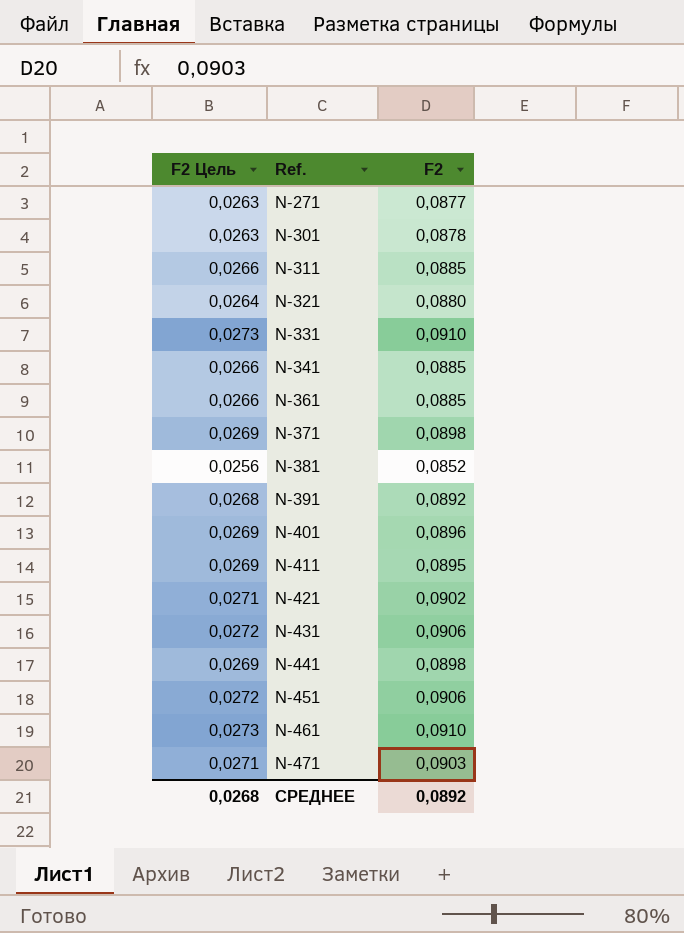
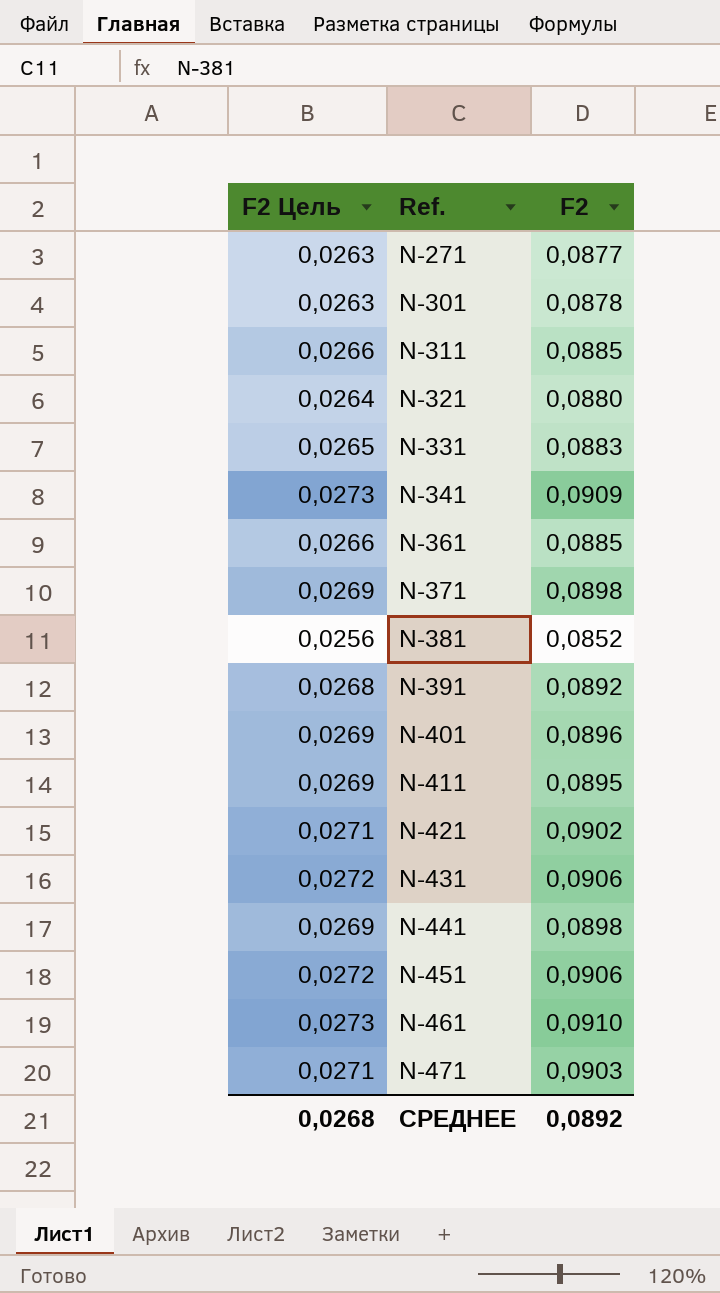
N-331 | F2 Цель: 0,0273 -> 0,0265
N-331 | F2: 0,0910 -> 0,0883
N-341 | F2 Цель: 0,0266 -> 0,0273
N-341 | F2: 0,0885 -> 0,0909

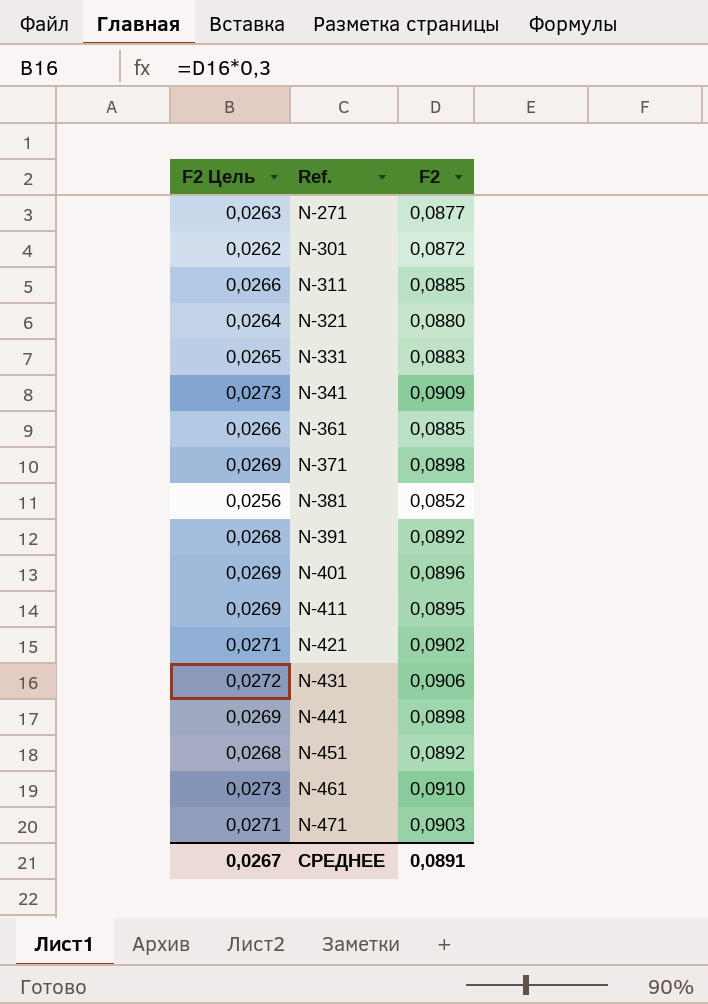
N-301 | F2 Цель: 0,0263 -> 0,0262
N-301 | F2: 0,0878 -> 0,0872
N-451 | F2 Цель: 0,0272 -> 0,0268
N-451 | F2: 0,0906 -> 0,0892
СРЕДНЕЕ | F2 Цель: 0,0268 -> 0,0267
СРЕДНЕЕ | F2: 0,0892 -> 0,0891

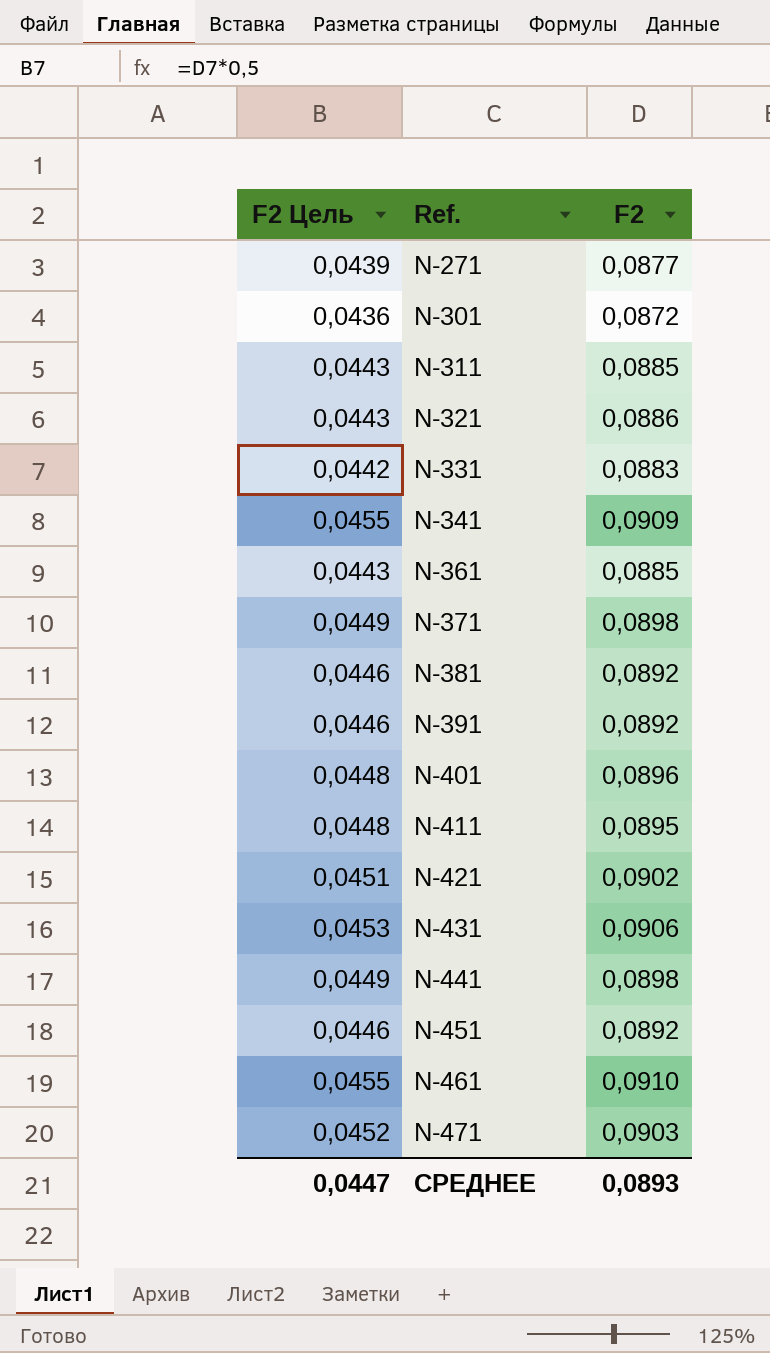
column F2 Цель | formula: [F2] * 0,3 -> [F2] * 0,5
N-321 | F2: 0,0880 -> 0,0886
N-381 | F2: 0,0852 -> 0,0892
СРЕДНЕЕ | F2 Цель: 0,0267 -> 0,0447
СРЕДНЕЕ | F2: 0,0891 -> 0,0893

